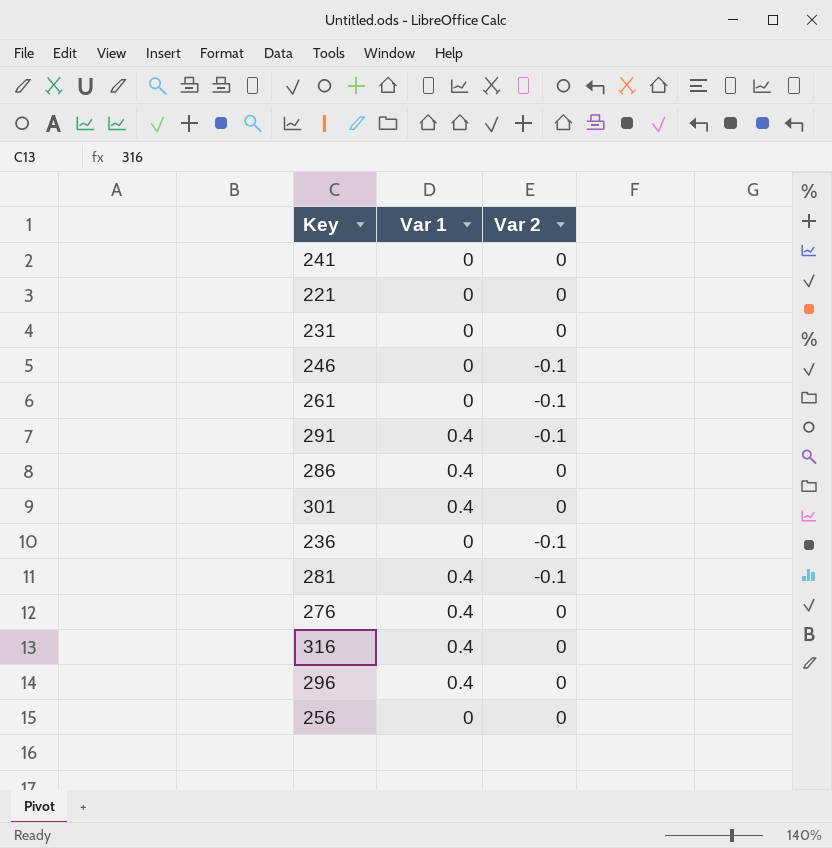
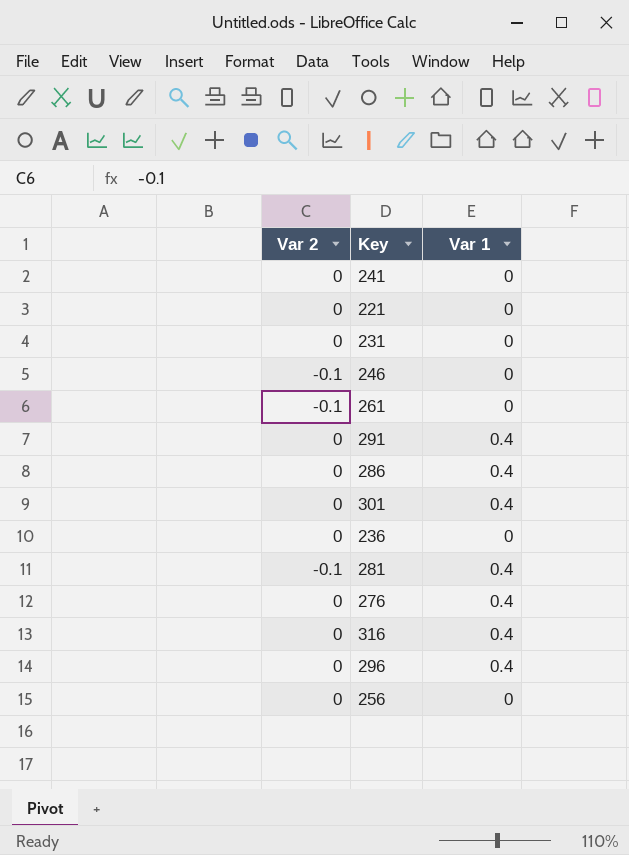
column Var 2 | position: 3 -> 1
291 | Var 2: -0.1 -> 0
236 | Var 2: -0.1 -> 0

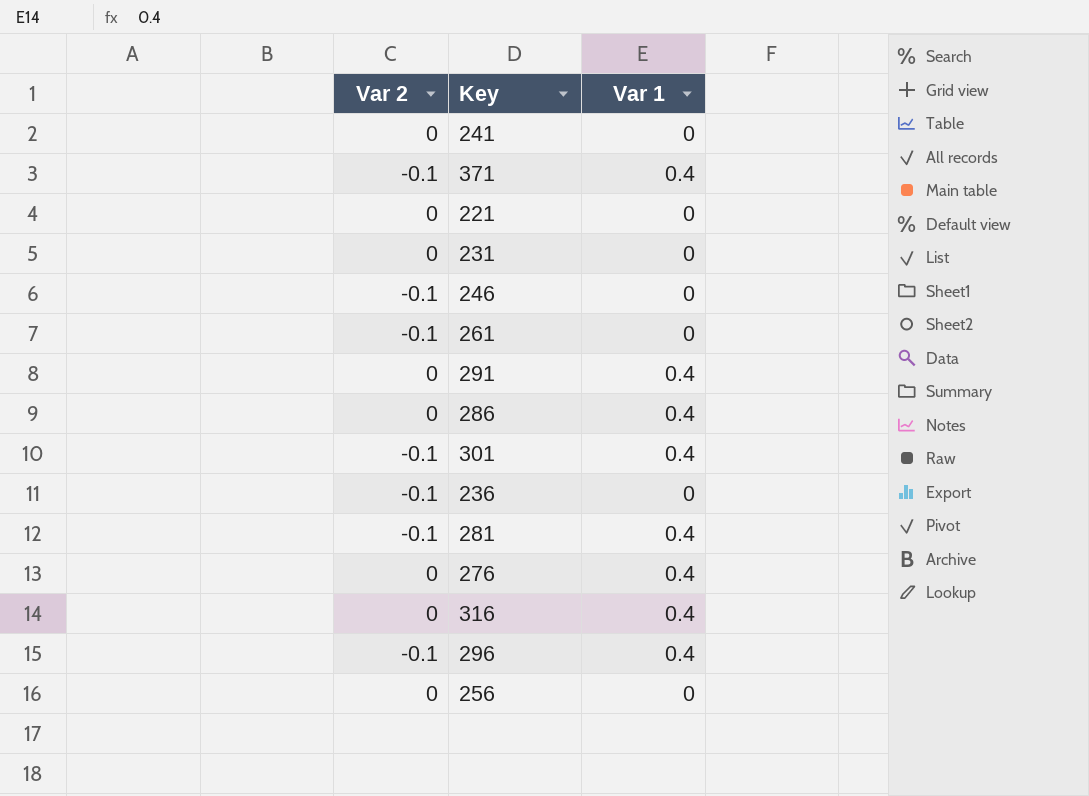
row 371: none -> -0.1 | 0.4
301 | Var 2: 0 -> -0.1
236 | Var 2: 0 -> -0.1
296 | Var 2: 0 -> -0.1

